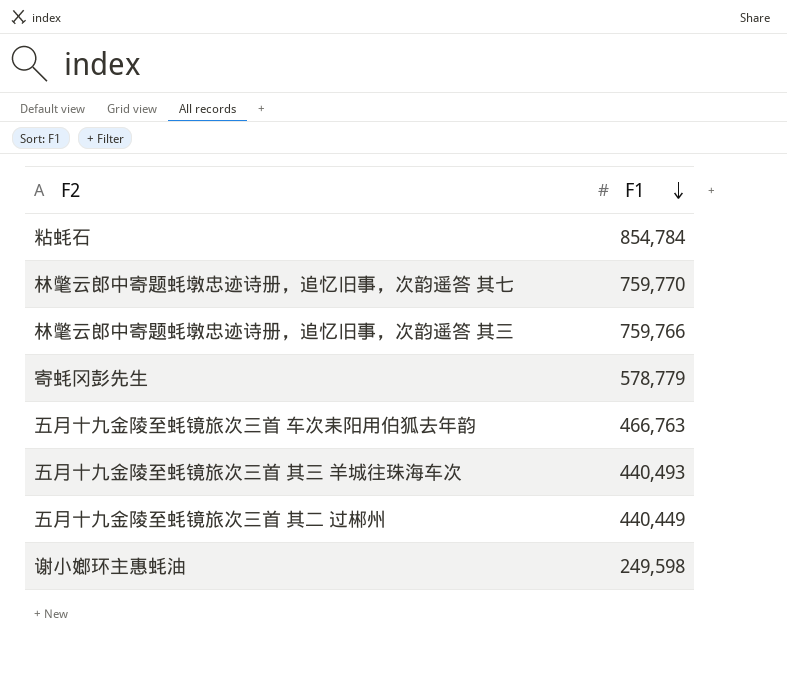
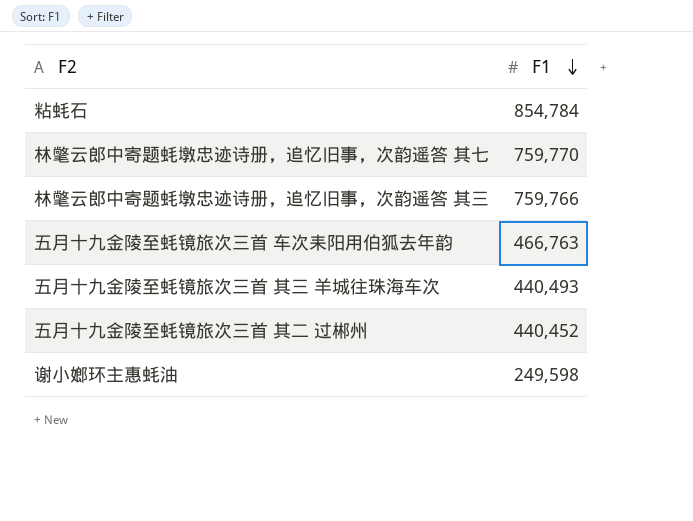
row 寄蚝冈彭先生: 578,779 -> none
五月十九金陵至蚝镜旅次三首 其二 过郴州 | F1: 440,449 -> 440,452

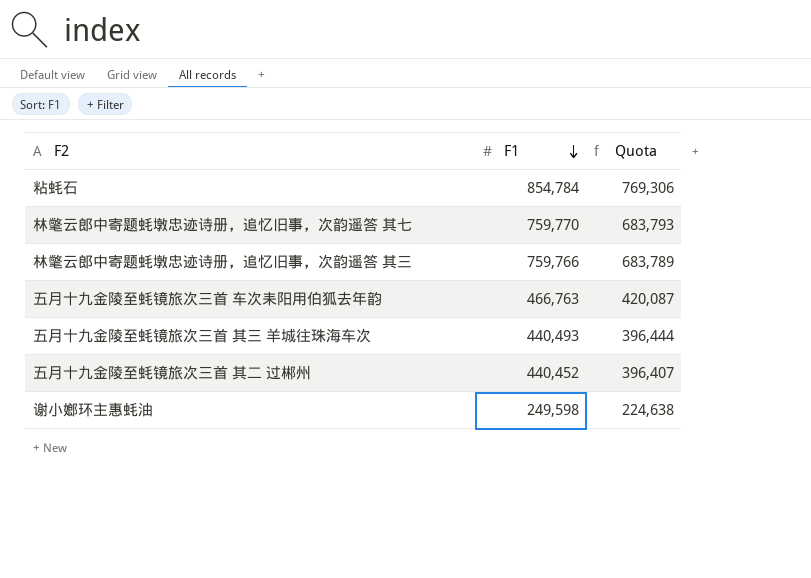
column Quota | formula: none -> [F1] * 0.9

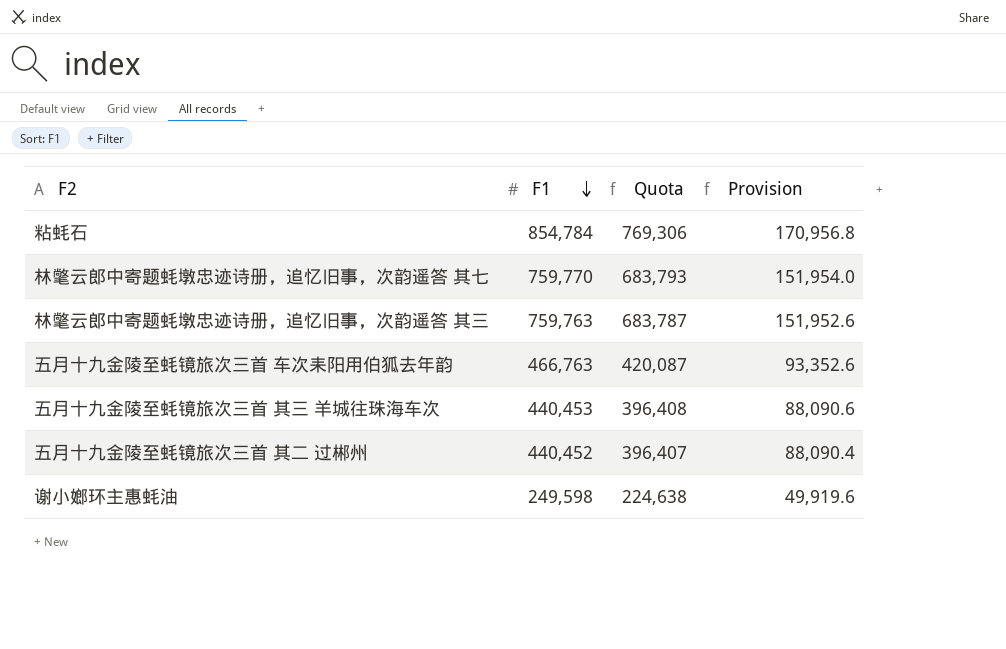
column Provision | formula: none -> [F1] * 0.2
林氅云郎中寄题蚝墩忠迹诗册，追忆旧事，次韵遥答 其三 | F1: 759,766 -> 759,763
林氅云郎中寄题蚝墩忠迹诗册，追忆旧事，次韵遥答 其三 | Quota: 683,789 -> 683,787
五月十九金陵至蚝镜旅次三首 其三 羊城往珠海车次 | F1: 440,493 -> 440,453
五月十九金陵至蚝镜旅次三首 其三 羊城往珠海车次 | Quota: 396,444 -> 396,408

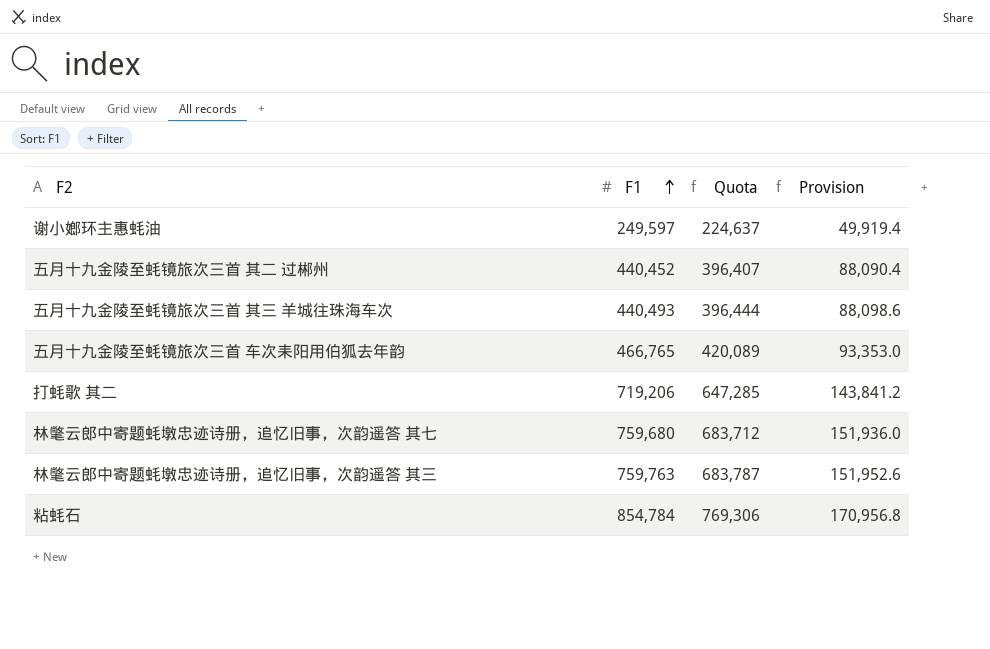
row order: F1 descending -> F1 ascending
谢小嫏环主惠蚝油 | F1: 249,598 -> 249,597
谢小嫏环主惠蚝油 | Quota: 224,638 -> 224,637
谢小嫏环主惠蚝油 | Provision: 49,919.6 -> 49,919.4
五月十九金陵至蚝镜旅次三首 其三 羊城往珠海车次 | F1: 440,453 -> 440,493
五月十九金陵至蚝镜旅次三首 其三 羊城往珠海车次 | Quota: 396,408 -> 396,444
五月十九金陵至蚝镜旅次三首 其三 羊城往珠海车次 | Provision: 88,090.6 -> 88,098.6
五月十九金陵至蚝镜旅次三首 车次耒阳用伯狐去年韵 | F1: 466,763 -> 466,765
五月十九金陵至蚝镜旅次三首 车次耒阳用伯狐去年韵 | Quota: 420,087 -> 420,089
五月十九金陵至蚝镜旅次三首 车次耒阳用伯狐去年韵 | Provision: 93,352.6 -> 93,353.0
row 打蚝歌 其二: none -> 719,206 | 647,285 | 143,841.2
林氅云郎中寄题蚝墩忠迹诗册，追忆旧事，次韵遥答 其七 | F1: 759,770 -> 759,680
林氅云郎中寄题蚝墩忠迹诗册，追忆旧事，次韵遥答 其七 | Quota: 683,793 -> 683,712
林氅云郎中寄题蚝墩忠迹诗册，追忆旧事，次韵遥答 其七 | Provision: 151,954.0 -> 151,936.0

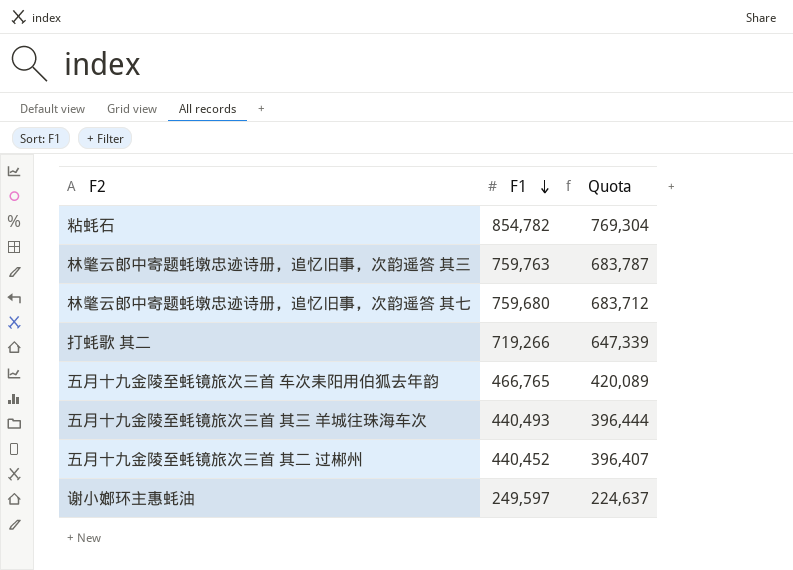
row order: F1 ascending -> F1 descending
column Provision | formula: [F1] * 0.2 -> none
粘蚝石 | F1: 854,784 -> 854,782
粘蚝石 | Quota: 769,306 -> 769,304
打蚝歌 其二 | F1: 719,206 -> 719,266
打蚝歌 其二 | Quota: 647,285 -> 647,339

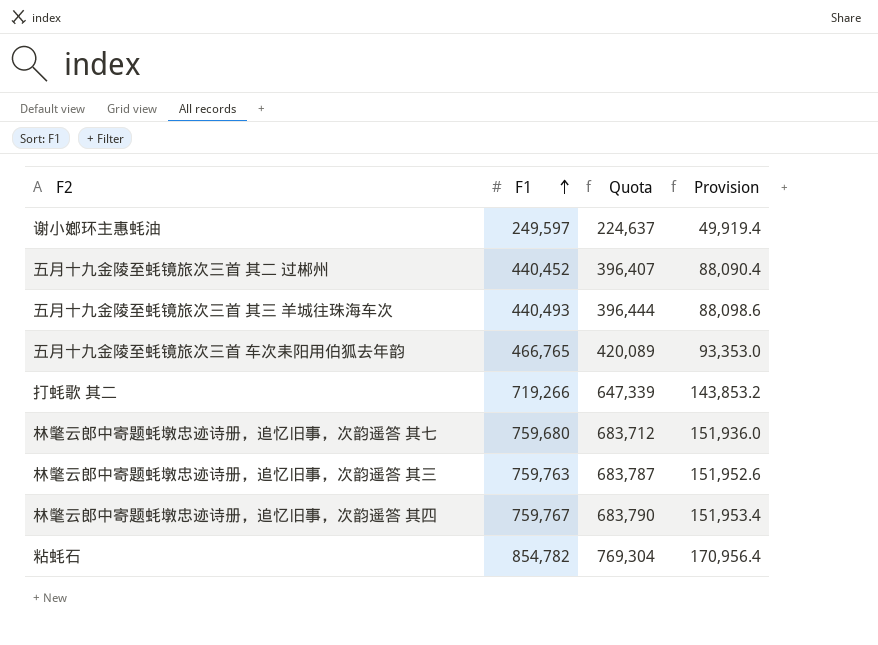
row order: F1 descending -> F1 ascending
column Provision | formula: none -> [F1] * 0.2
row 林氅云郎中寄题蚝墩忠迹诗册，追忆旧事，次韵遥答 其四: none -> 759,767 | 683,790 | 151,953.4

